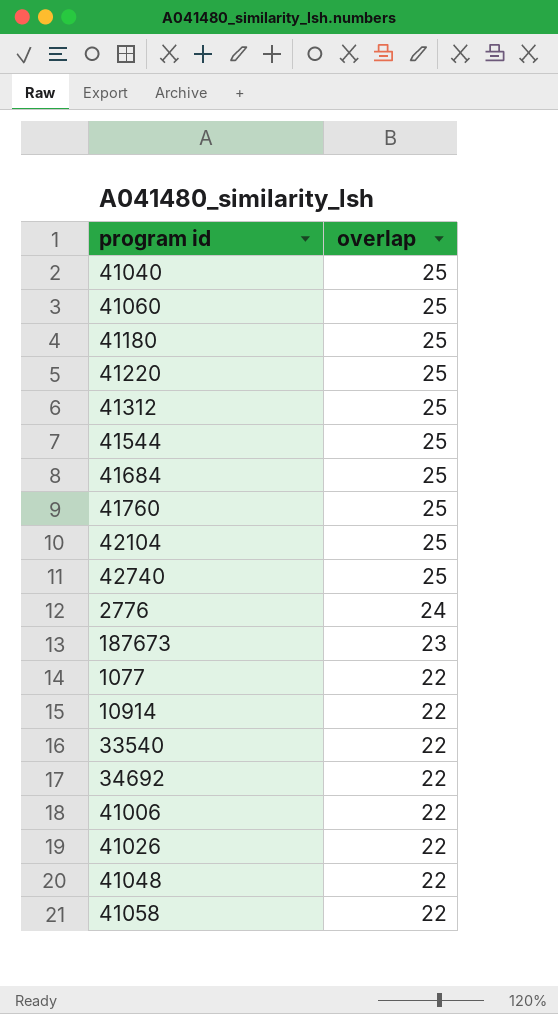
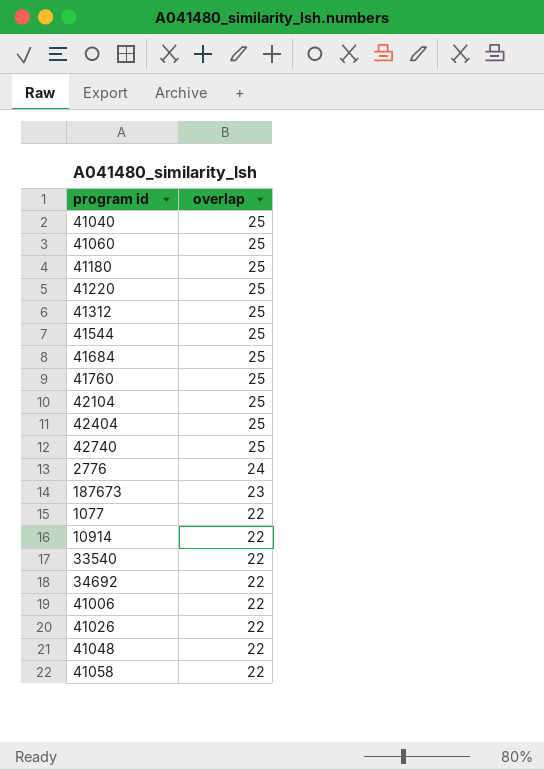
row 42404: none -> 25

